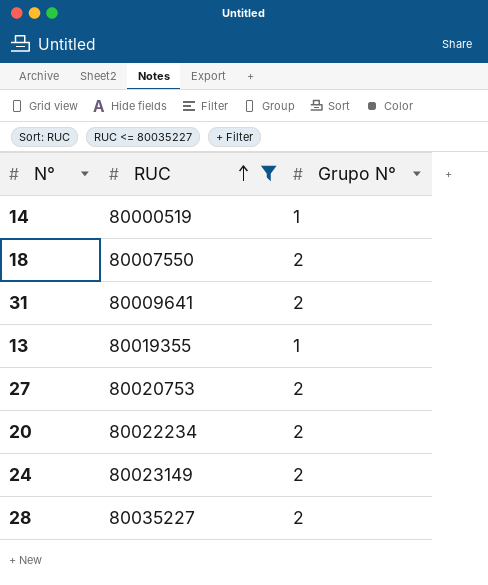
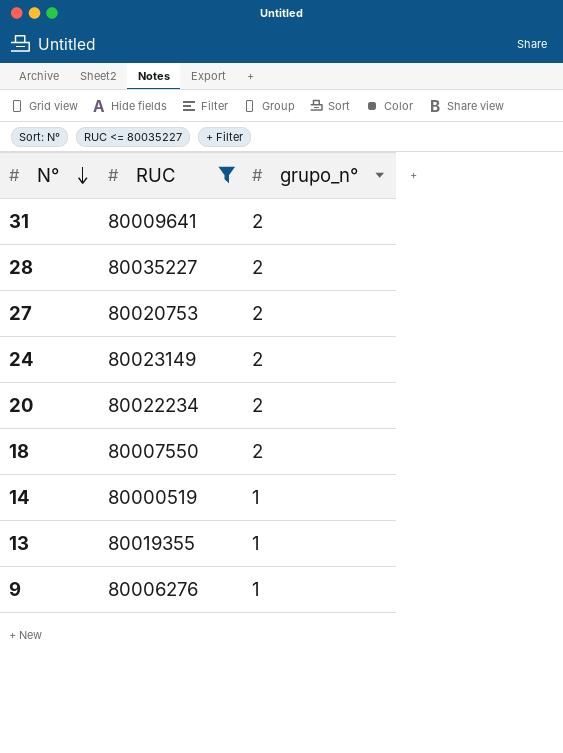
row order: RUC ascending -> N° descending
column name: Grupo N° -> grupo_n°
row 9: none -> 80006276 | 1

